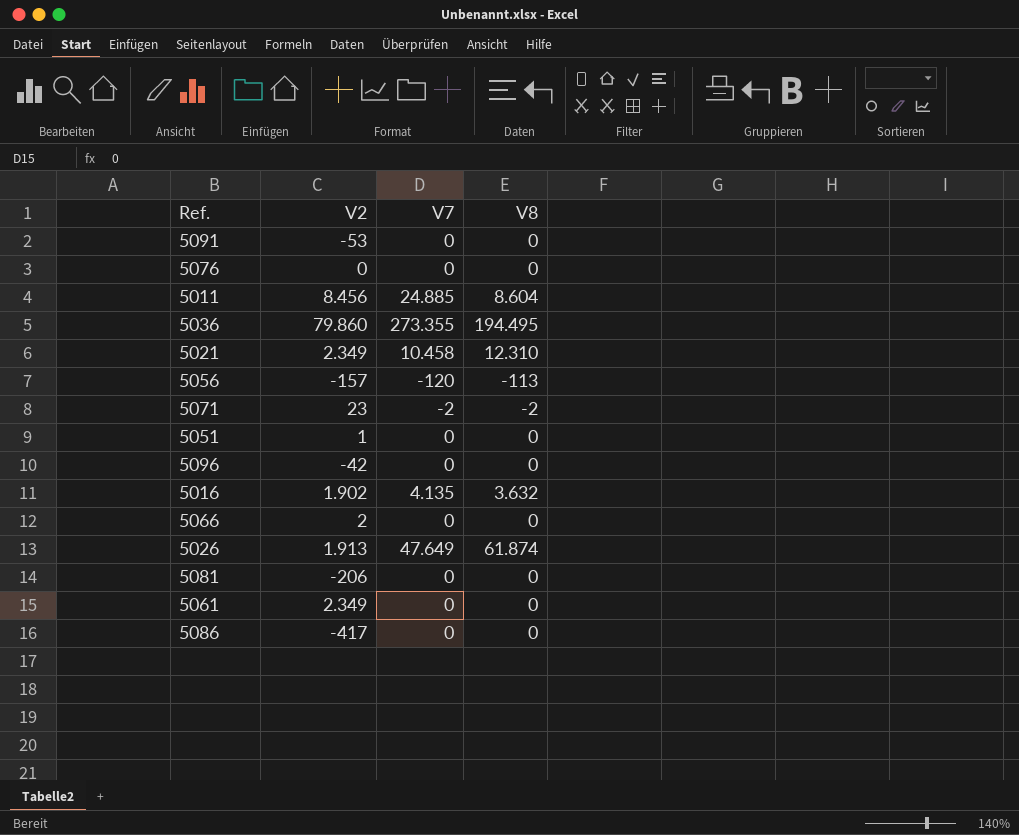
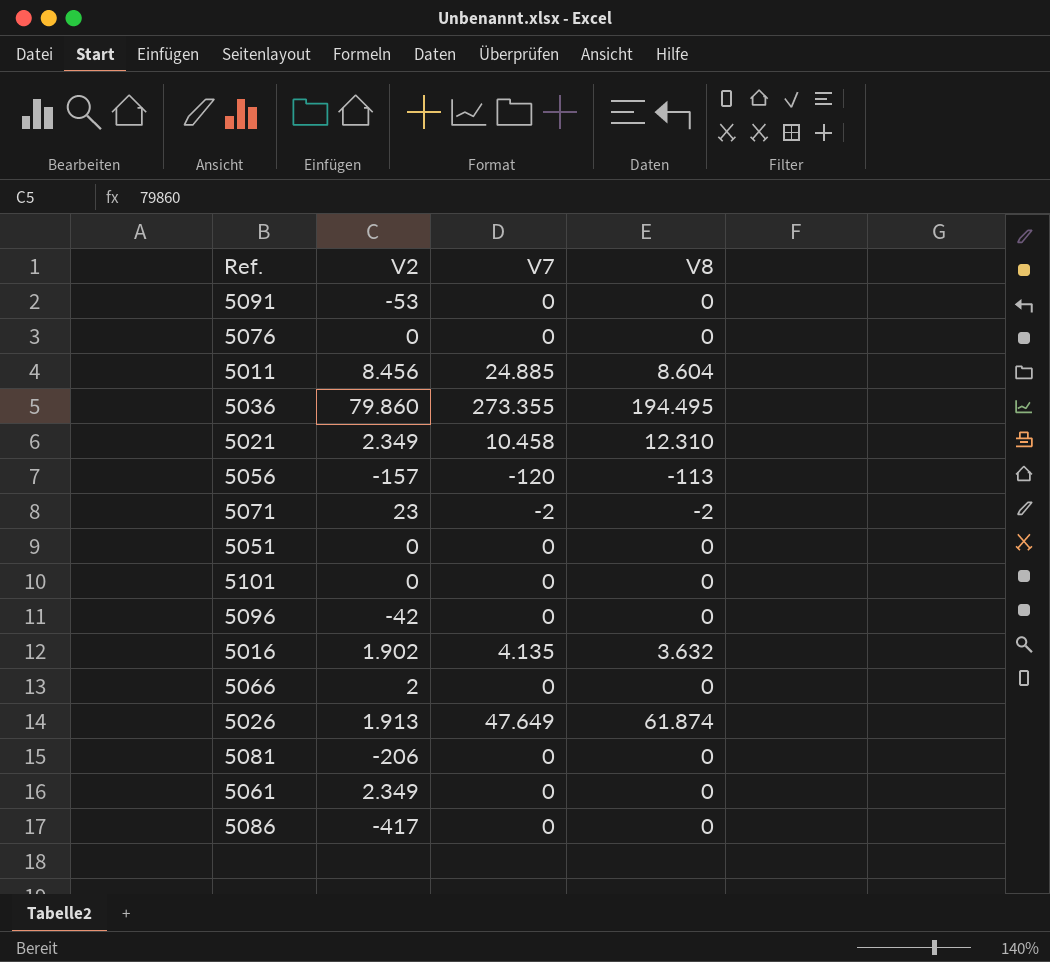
5051 | V2: 1 -> 0
row 5101: none -> 0 | 0 | 0

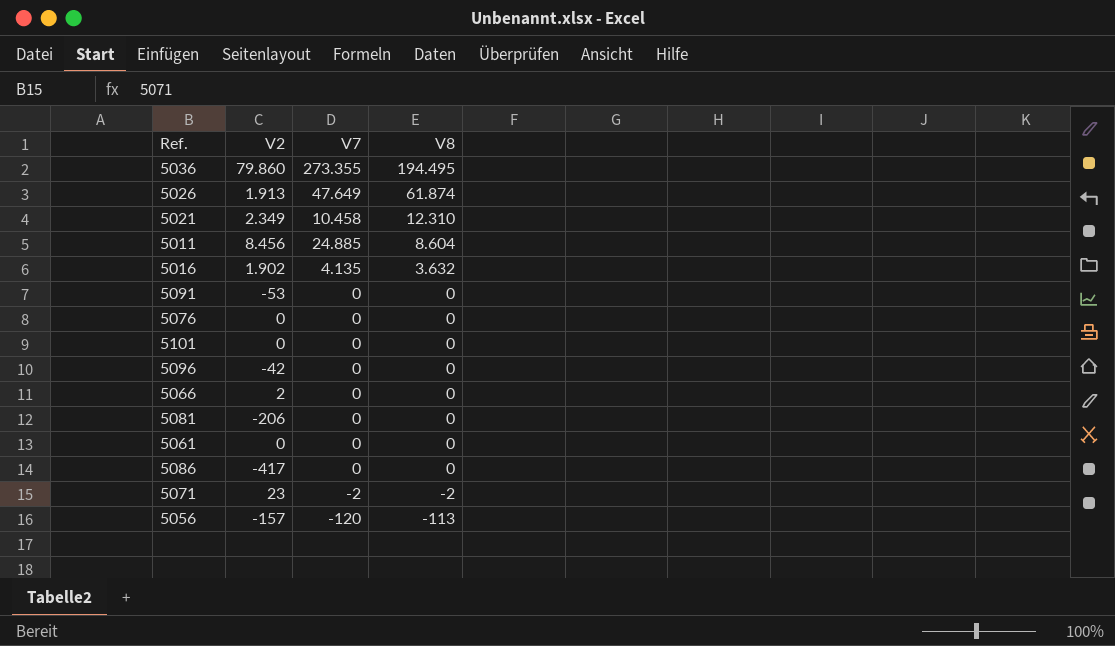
row order: none -> V8 descending
row 5051: 0 | 0 | 0 -> none
5061 | V2: 2.349 -> 0

